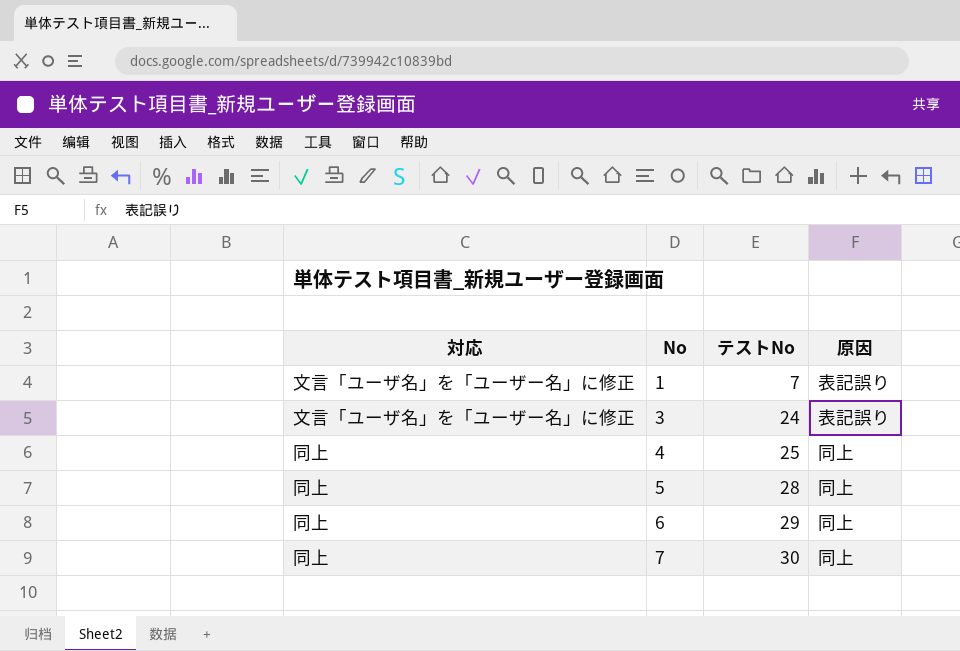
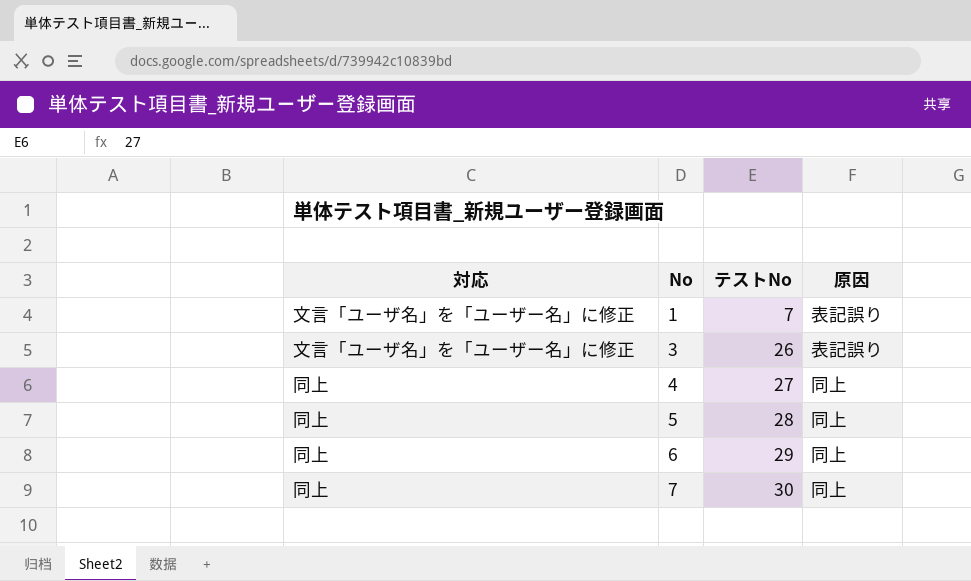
3 | テストNo: 24 -> 26
4 | テストNo: 25 -> 27

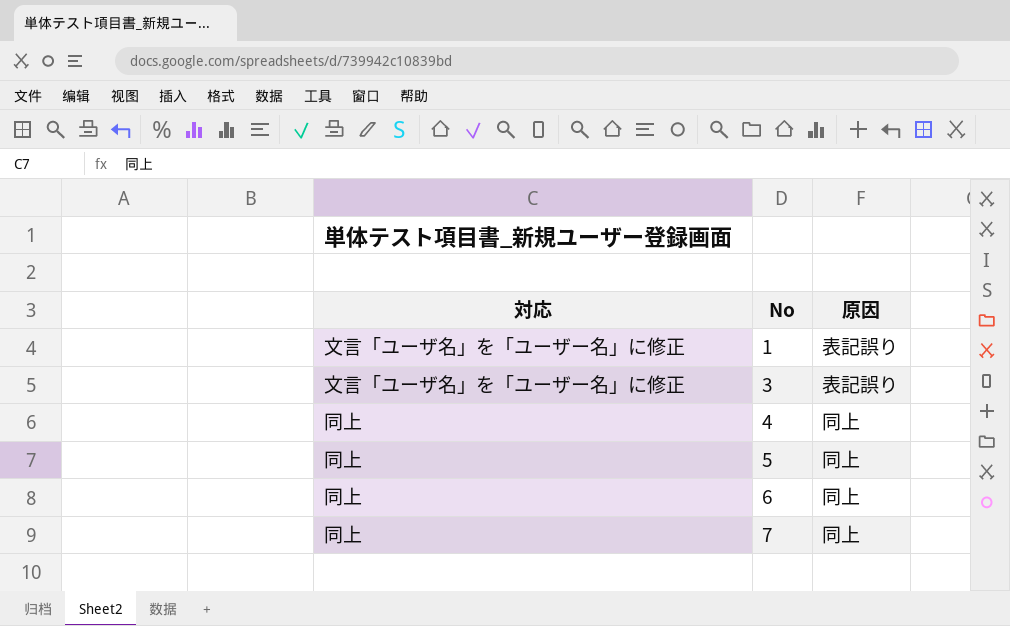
column テストNo | position: 3 -> none

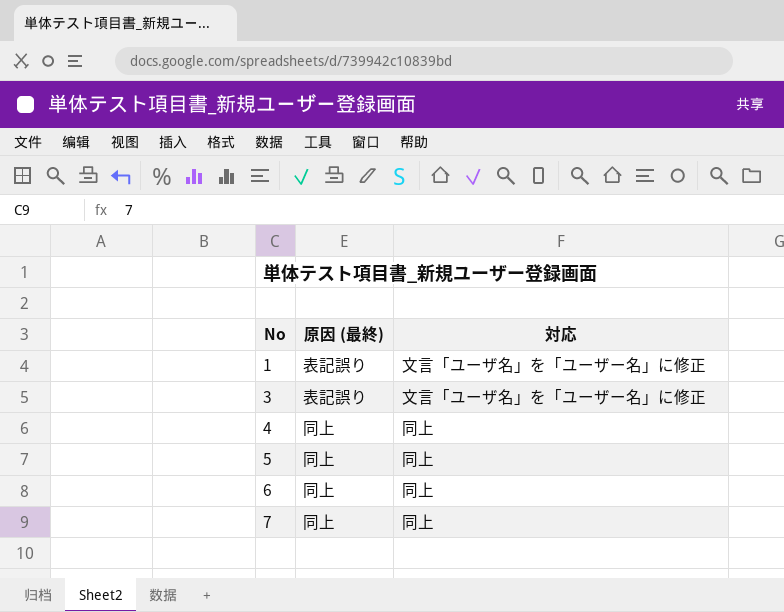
column name: 原因 -> 原因 (最終)
column 対応 | position: 1 -> 3

